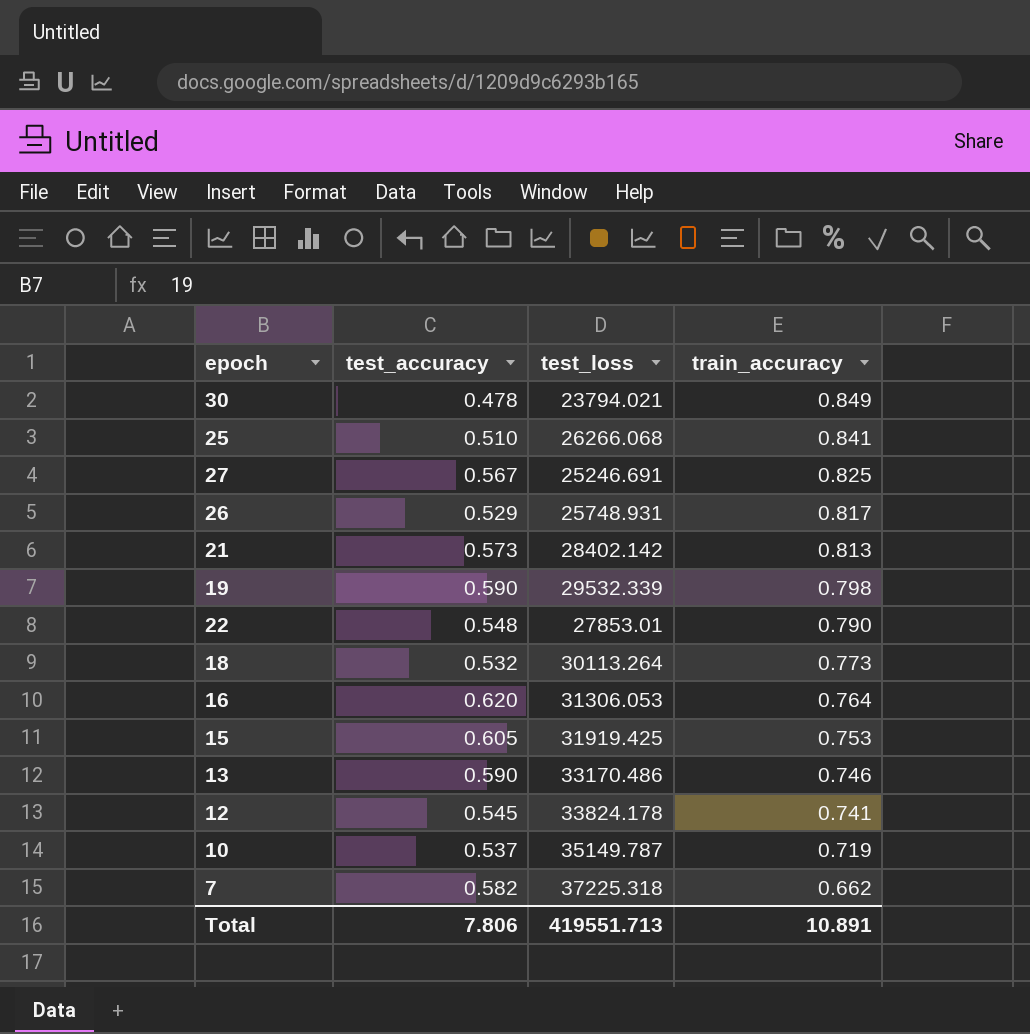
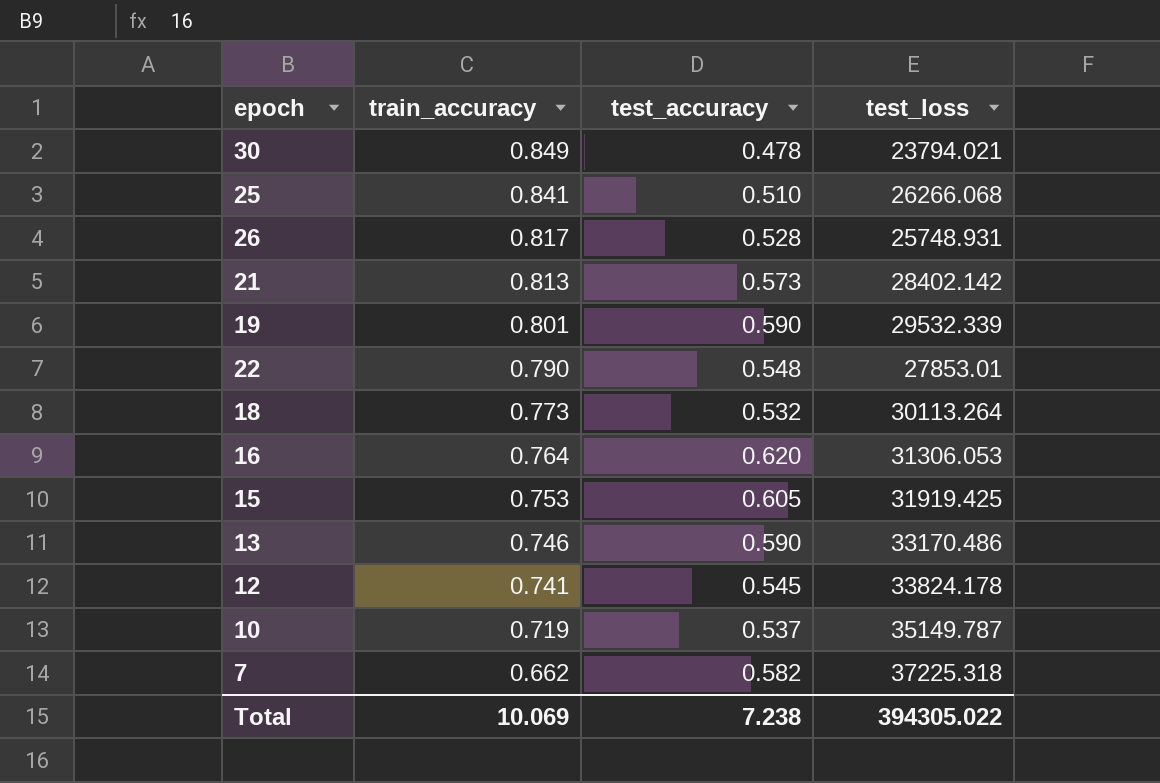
column train_accuracy | position: 4 -> 2
row 27: 0.567 | 25246.691 | 0.825 -> none
26 | test_accuracy: 0.529 -> 0.528
19 | train_accuracy: 0.798 -> 0.801
Total | train_accuracy: 10.891 -> 10.069
Total | test_accuracy: 7.806 -> 7.238
Total | test_loss: 419551.713 -> 394305.022

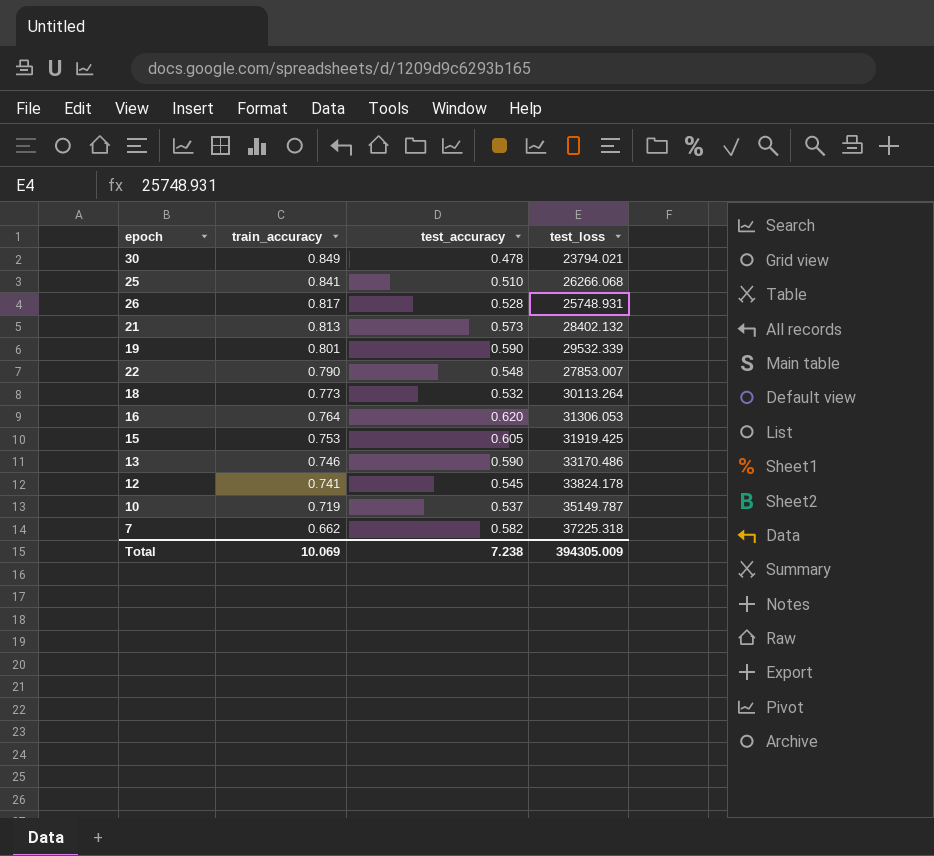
21 | test_loss: 28402.142 -> 28402.132
22 | test_loss: 27853.01 -> 27853.007
Total | test_loss: 394305.022 -> 394305.009

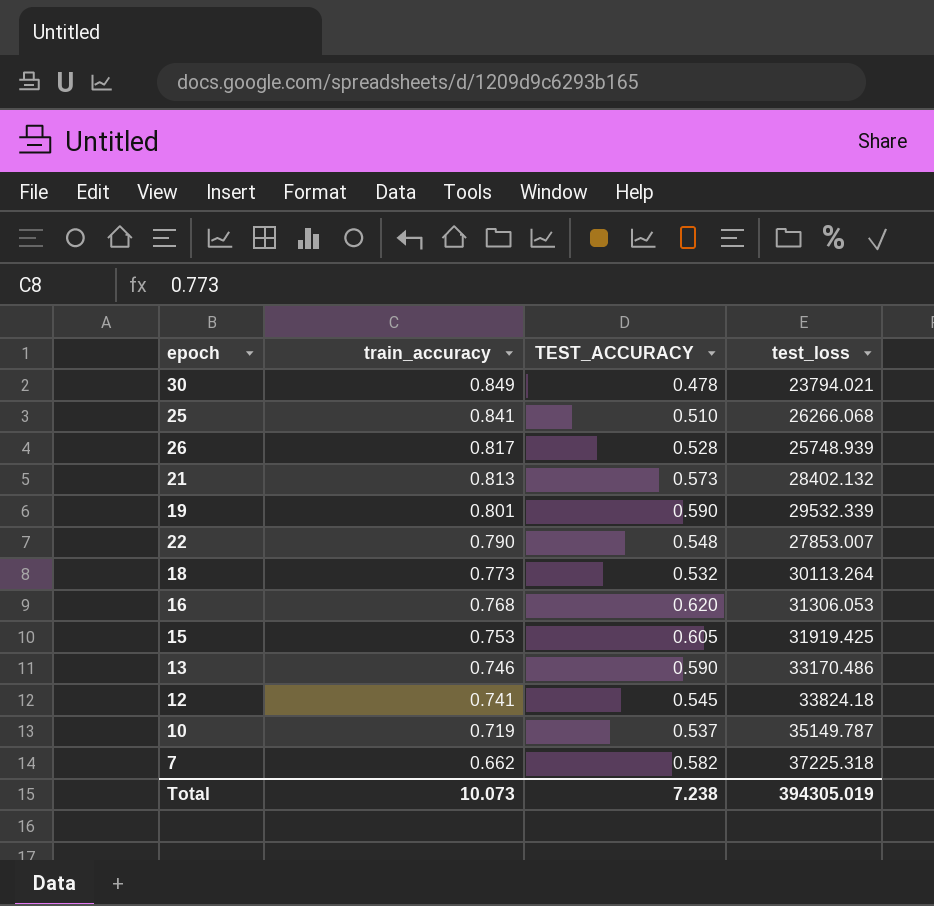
column name: test_accuracy -> TEST_ACCURACY
26 | test_loss: 25748.931 -> 25748.939
16 | train_accuracy: 0.764 -> 0.768
12 | test_loss: 33824.178 -> 33824.18
Total | train_accuracy: 10.069 -> 10.073
Total | test_loss: 394305.009 -> 394305.019

